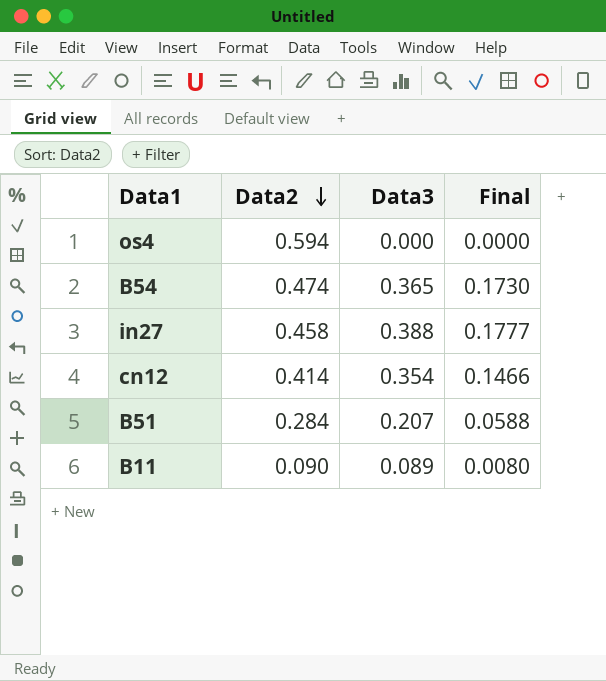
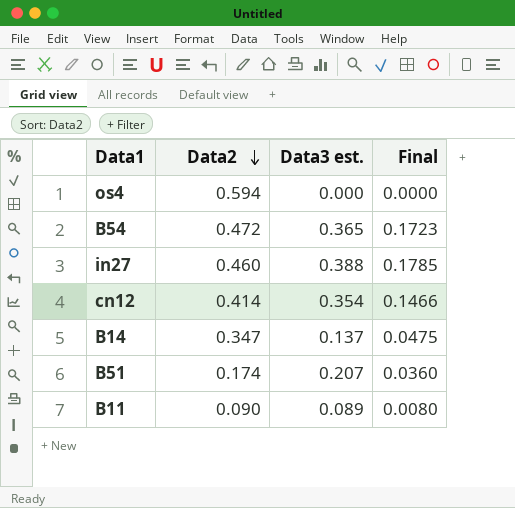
column name: Data3 -> Data3 est.
B54 | Data2: 0.474 -> 0.472
B54 | Final: 0.1730 -> 0.1723
in27 | Data2: 0.458 -> 0.460
in27 | Final: 0.1777 -> 0.1785
row B14: none -> 0.347 | 0.137 | 0.0475
B51 | Data2: 0.284 -> 0.174
B51 | Final: 0.0588 -> 0.0360

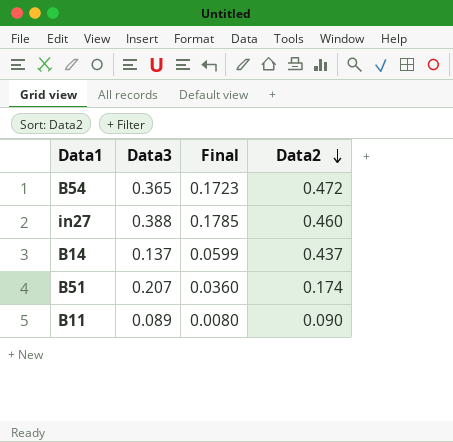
column name: Data3 est. -> Data3
column Data2 | position: 2 -> 4
row os4: 0.594 | 0.000 | 0.0000 -> none
row cn12: 0.414 | 0.354 | 0.1466 -> none
B14 | Final: 0.0475 -> 0.0599
B14 | Data2: 0.347 -> 0.437

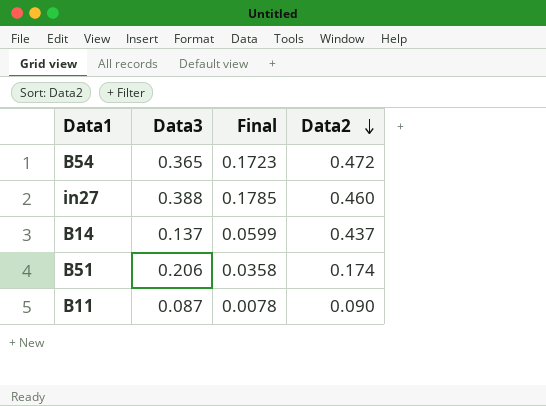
B51 | Data3: 0.207 -> 0.206
B51 | Final: 0.0360 -> 0.0358
B11 | Data3: 0.089 -> 0.087
B11 | Final: 0.0080 -> 0.0078

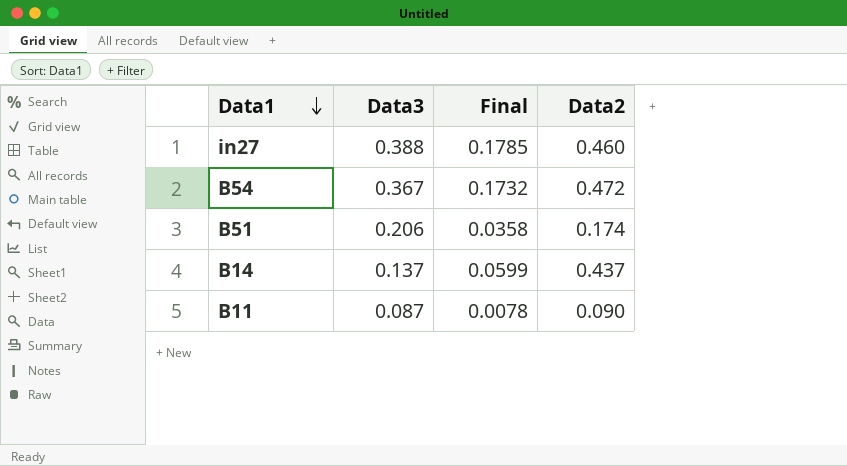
row order: Data2 descending -> Data1 descending
B54 | Data3: 0.365 -> 0.367
B54 | Final: 0.1723 -> 0.1732

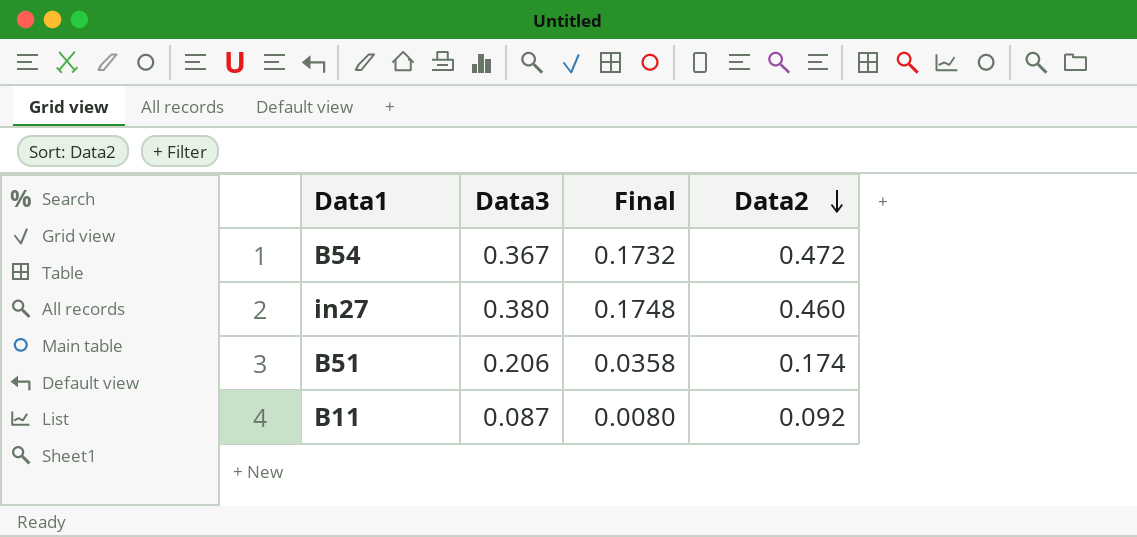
row order: Data1 descending -> Data2 descending
row B14: 0.137 | 0.0599 | 0.437 -> none
in27 | Data3: 0.388 -> 0.380
in27 | Final: 0.1785 -> 0.1748
B11 | Final: 0.0078 -> 0.0080
B11 | Data2: 0.090 -> 0.092

